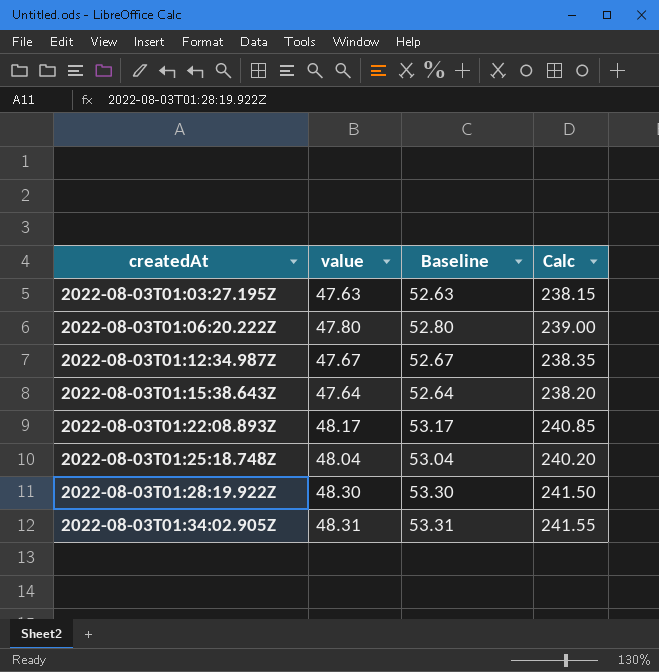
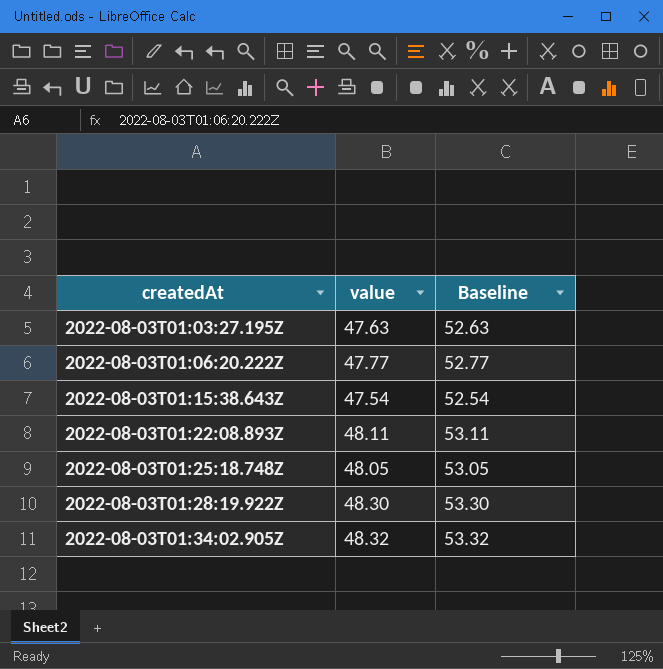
column Calc | formula: [value] * 5 -> none
row 2022-08-03T01:12:34.987Z: 47.67 | 52.67 | 238.35 -> none
2022-08-03T01:06:20.222Z | value: 47.80 -> 47.77
2022-08-03T01:06:20.222Z | Baseline: 52.80 -> 52.77
2022-08-03T01:15:38.643Z | value: 47.64 -> 47.54
2022-08-03T01:15:38.643Z | Baseline: 52.64 -> 52.54
2022-08-03T01:22:08.893Z | value: 48.17 -> 48.11
2022-08-03T01:22:08.893Z | Baseline: 53.17 -> 53.11
2022-08-03T01:25:18.748Z | value: 48.04 -> 48.05
2022-08-03T01:25:18.748Z | Baseline: 53.04 -> 53.05
2022-08-03T01:34:02.905Z | value: 48.31 -> 48.32
2022-08-03T01:34:02.905Z | Baseline: 53.31 -> 53.32

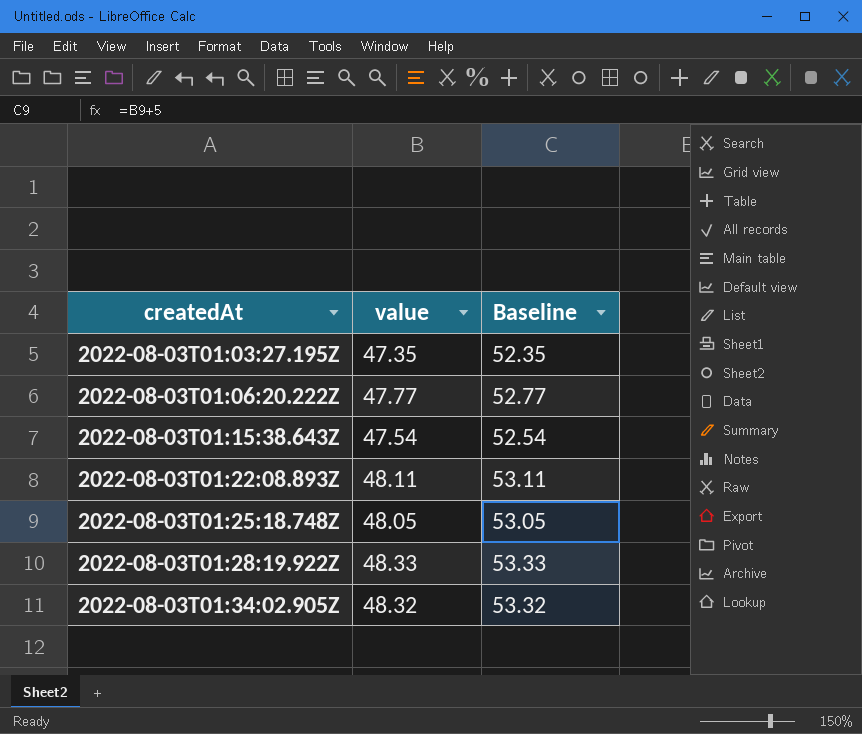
2022-08-03T01:03:27.195Z | value: 47.63 -> 47.35
2022-08-03T01:03:27.195Z | Baseline: 52.63 -> 52.35
2022-08-03T01:28:19.922Z | value: 48.30 -> 48.33
2022-08-03T01:28:19.922Z | Baseline: 53.30 -> 53.33

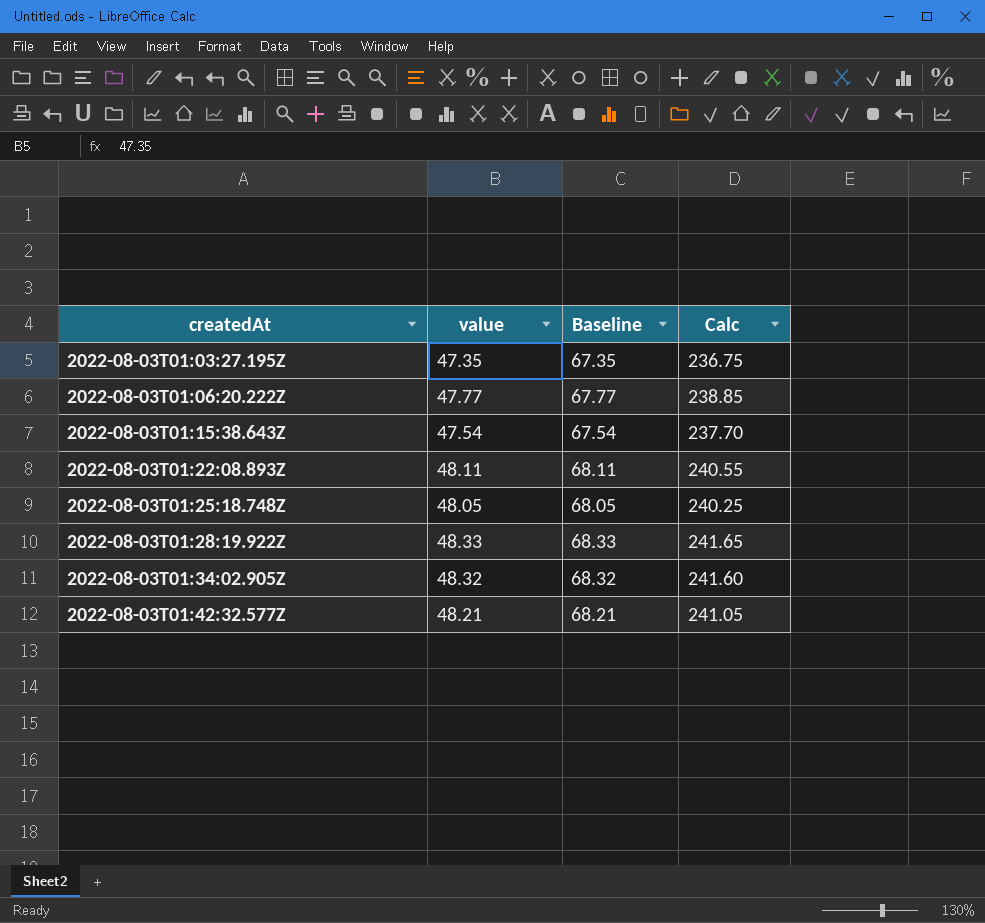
column Baseline | formula: [value] + 5 -> [value] + 20
column Calc | formula: none -> [value] * 5
row 2022-08-03T01:42:32.577Z: none -> 48.21 | 68.21 | 241.05

